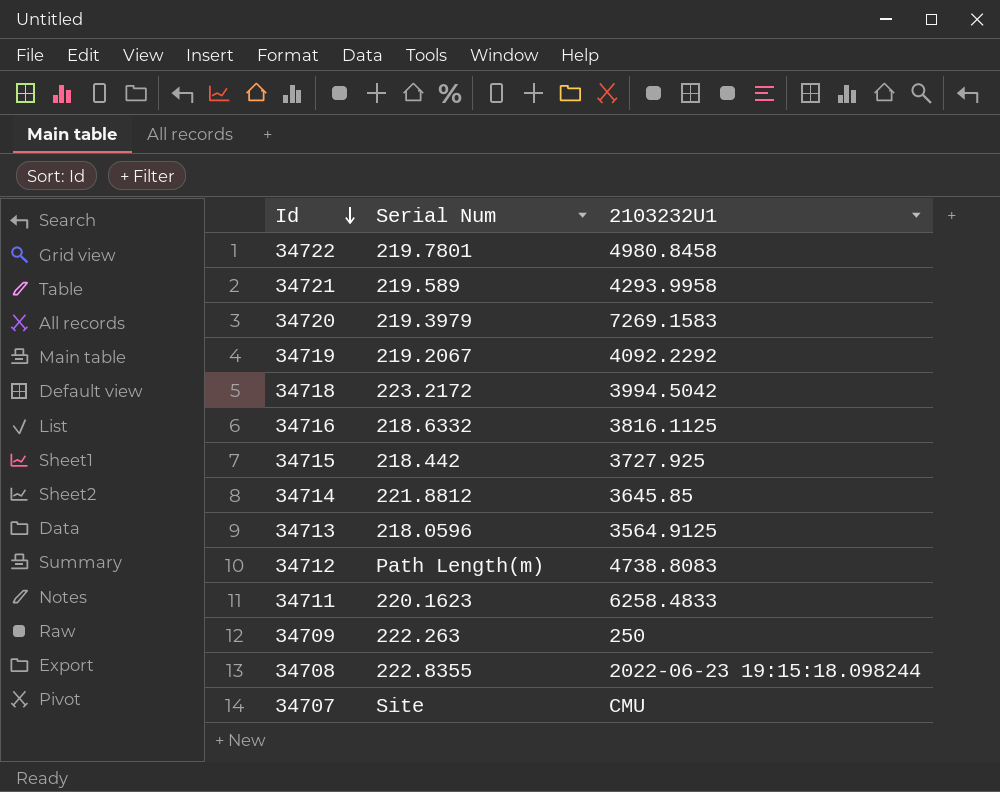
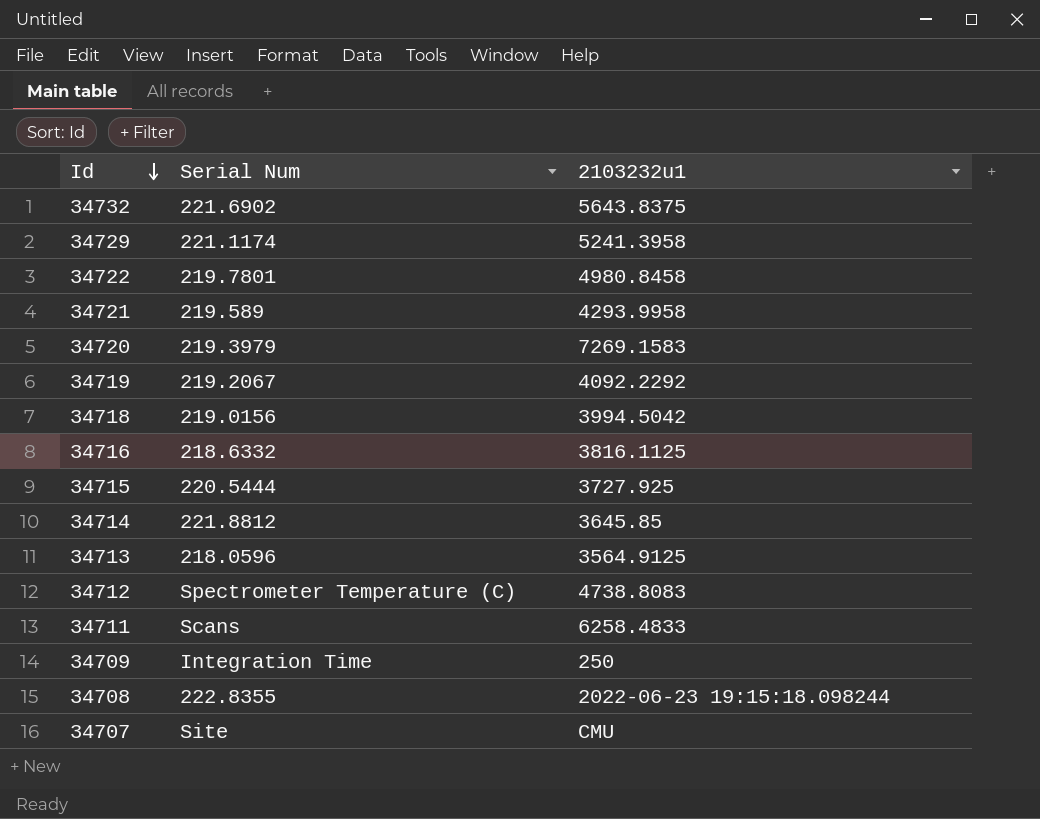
column name: 2103232U1 -> 2103232u1
row 34732: none -> 221.6902 | 5643.8375
row 34729: none -> 221.1174 | 5241.3958
34718 | Serial Num: 223.2172 -> 219.0156
34715 | Serial Num: 218.442 -> 220.5444
34712 | Serial Num: Path Length(m) -> Spectrometer Temperature (C)
34711 | Serial Num: 220.1623 -> Scans
34709 | Serial Num: 222.263 -> Integration Time

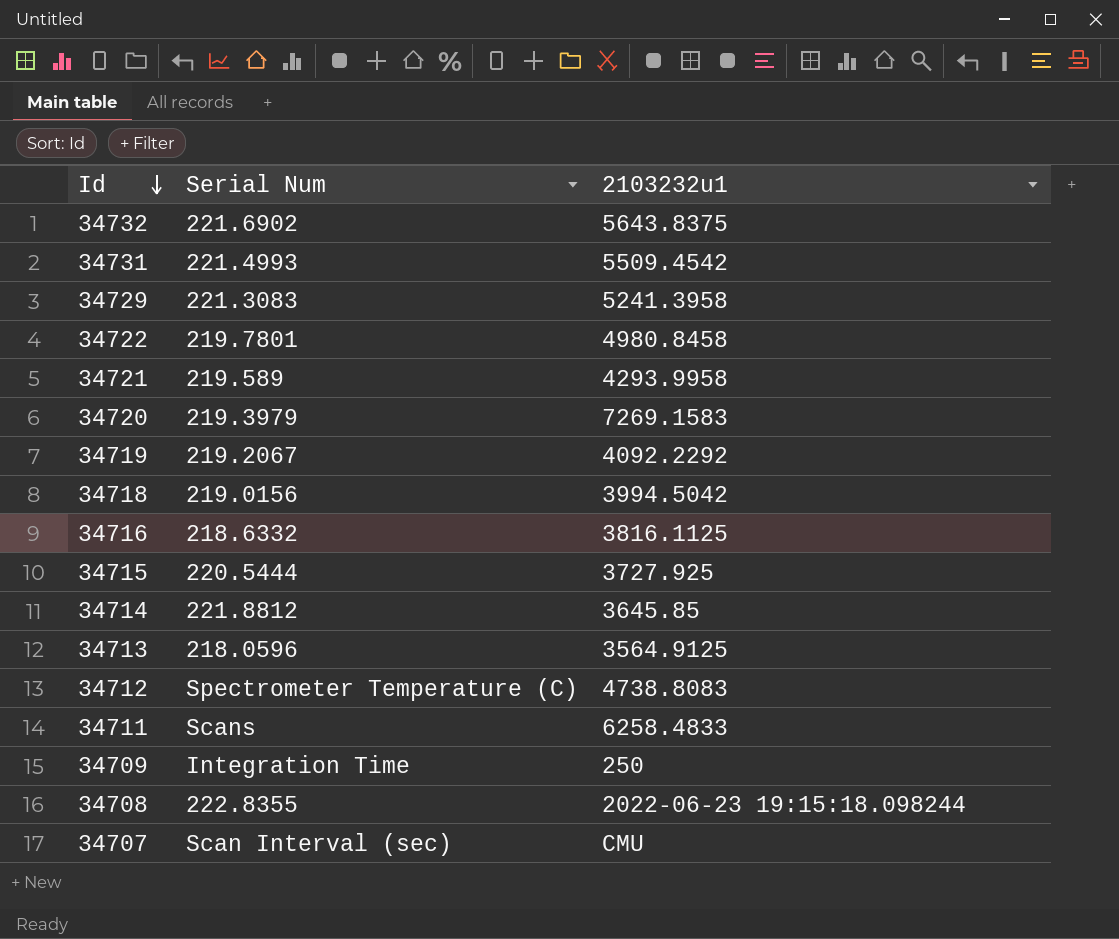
row 34731: none -> 221.4993 | 5509.4542
34729 | Serial Num: 221.1174 -> 221.3083
34707 | Serial Num: Site -> Scan Interval (sec)

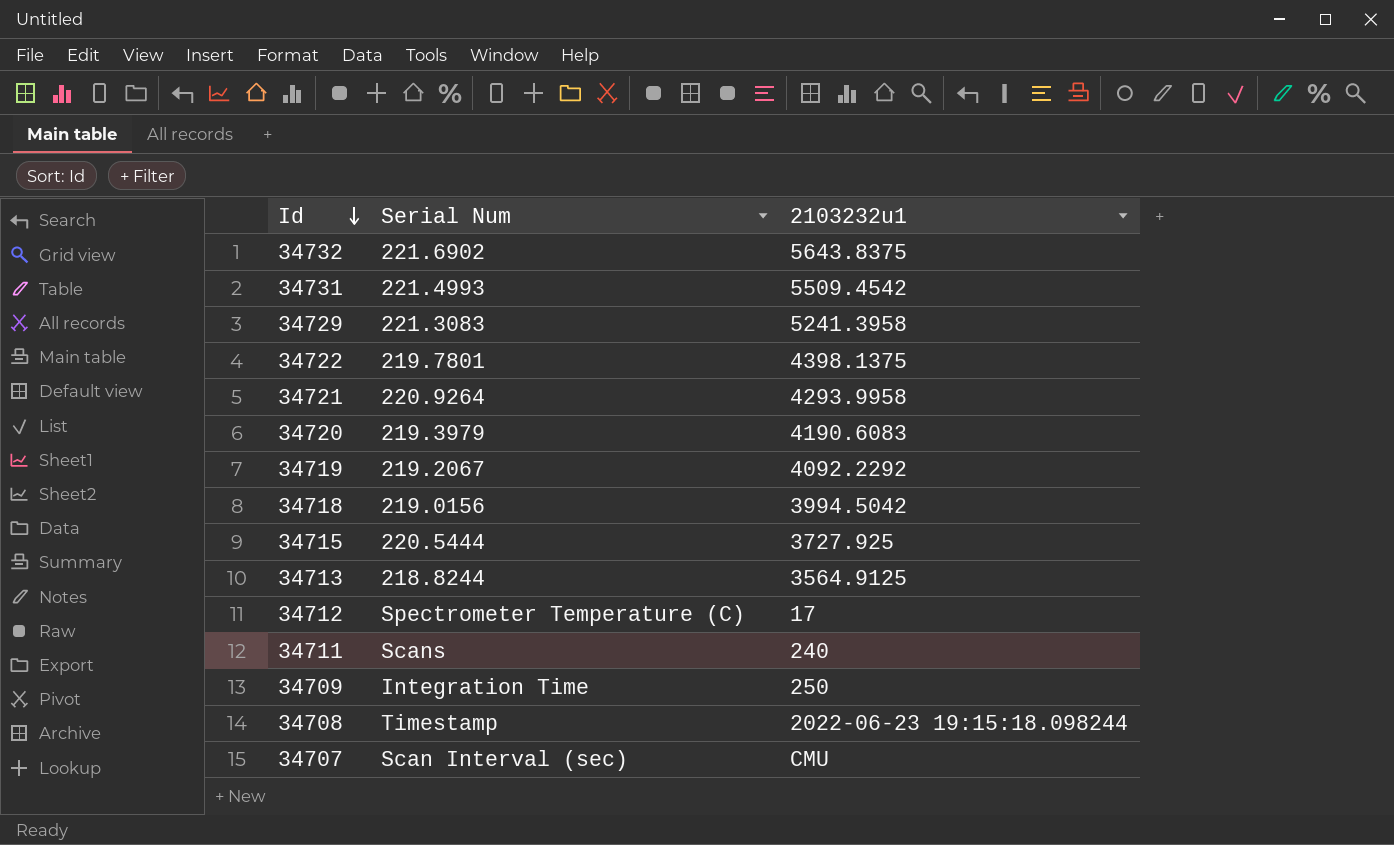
row 34716: 218.6332 | 3816.1125 -> none
row 34714: 221.8812 | 3645.85 -> none
34722 | 2103232u1: 4980.8458 -> 4398.1375
34721 | Serial Num: 219.589 -> 220.9264
34720 | 2103232u1: 7269.1583 -> 4190.6083
34713 | Serial Num: 218.0596 -> 218.8244
34712 | 2103232u1: 4738.8083 -> 17
34711 | 2103232u1: 6258.4833 -> 240
34708 | Serial Num: 222.8355 -> Timestamp

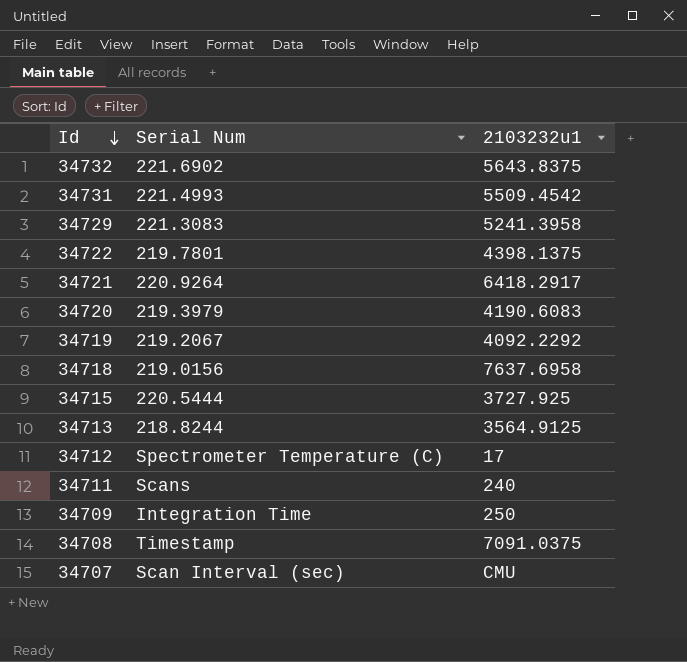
34721 | 2103232u1: 4293.9958 -> 6418.2917
34718 | 2103232u1: 3994.5042 -> 7637.6958
34708 | 2103232u1: 2022-06-23 19:15:18.098244 -> 7091.0375

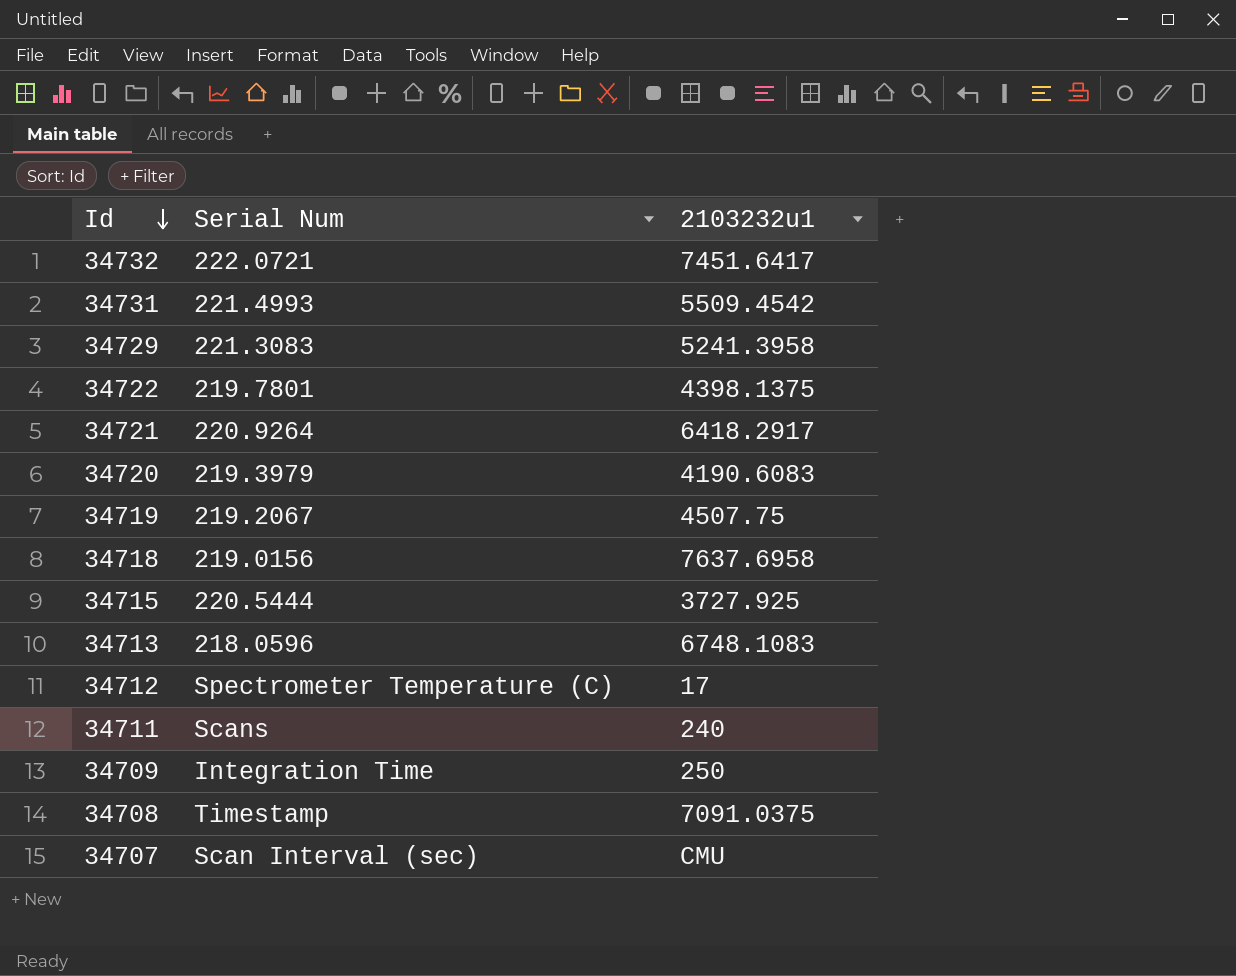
34732 | Serial Num: 221.6902 -> 222.0721
34732 | 2103232u1: 5643.8375 -> 7451.6417
34719 | 2103232u1: 4092.2292 -> 4507.75
34713 | Serial Num: 218.8244 -> 218.0596
34713 | 2103232u1: 3564.9125 -> 6748.1083

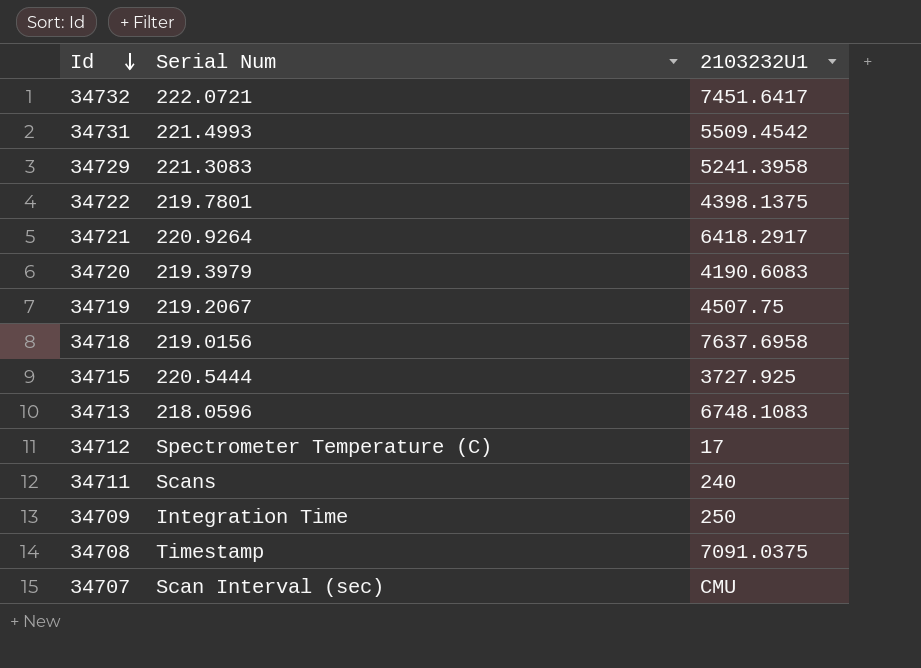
column name: 2103232u1 -> 2103232U1

